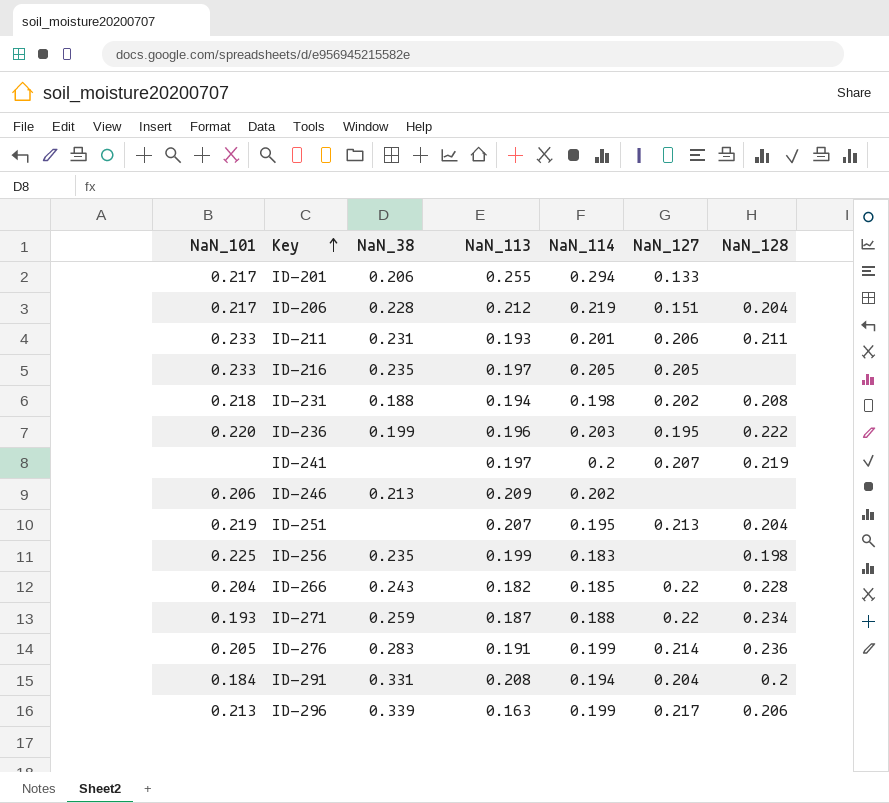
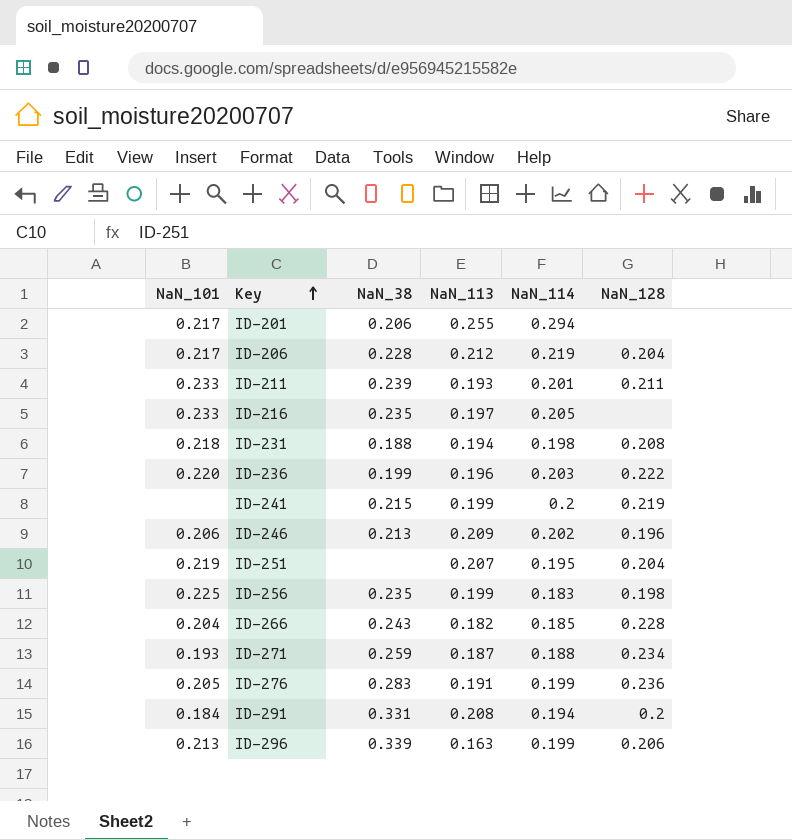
column NaN_127 | position: 6 -> none
ID-211 | NaN_38: 0.231 -> 0.239
ID-241 | NaN_38: none -> 0.215
ID-241 | NaN_113: 0.197 -> 0.199
ID-246 | NaN_128: none -> 0.196

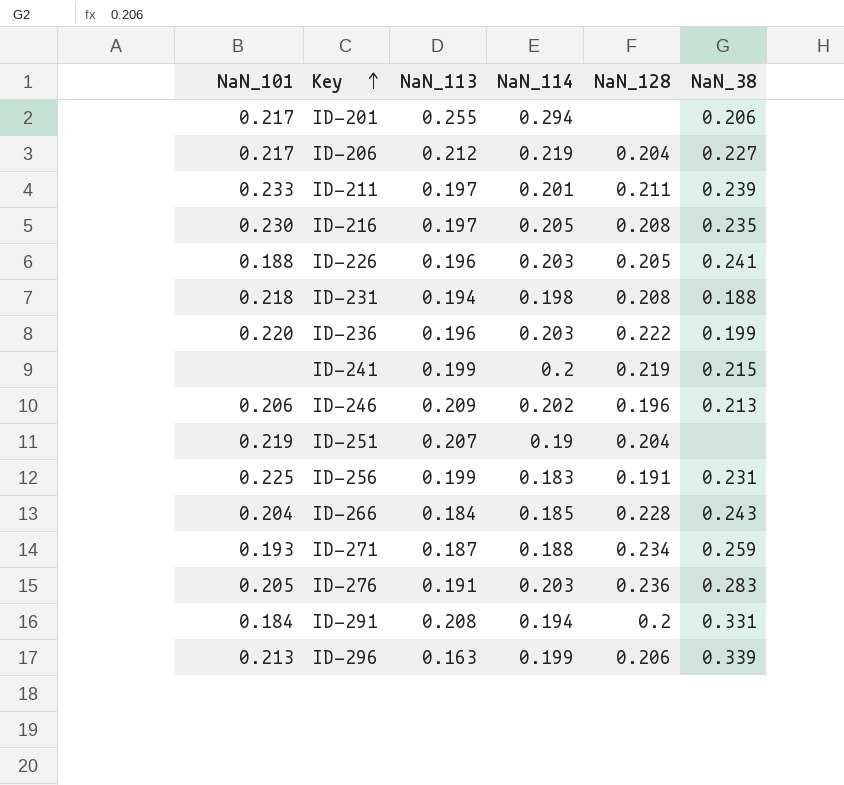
column NaN_38 | position: 3 -> 6
ID-206 | NaN_38: 0.228 -> 0.227
ID-211 | NaN_113: 0.193 -> 0.197
ID-216 | NaN_101: 0.233 -> 0.230
ID-216 | NaN_128: none -> 0.208
row ID-226: none -> 0.188 | 0.196 | 0.203 | 0.205 | 0.241
ID-251 | NaN_114: 0.195 -> 0.19
ID-256 | NaN_128: 0.198 -> 0.191
ID-256 | NaN_38: 0.235 -> 0.231
ID-266 | NaN_113: 0.182 -> 0.184
ID-276 | NaN_114: 0.199 -> 0.203

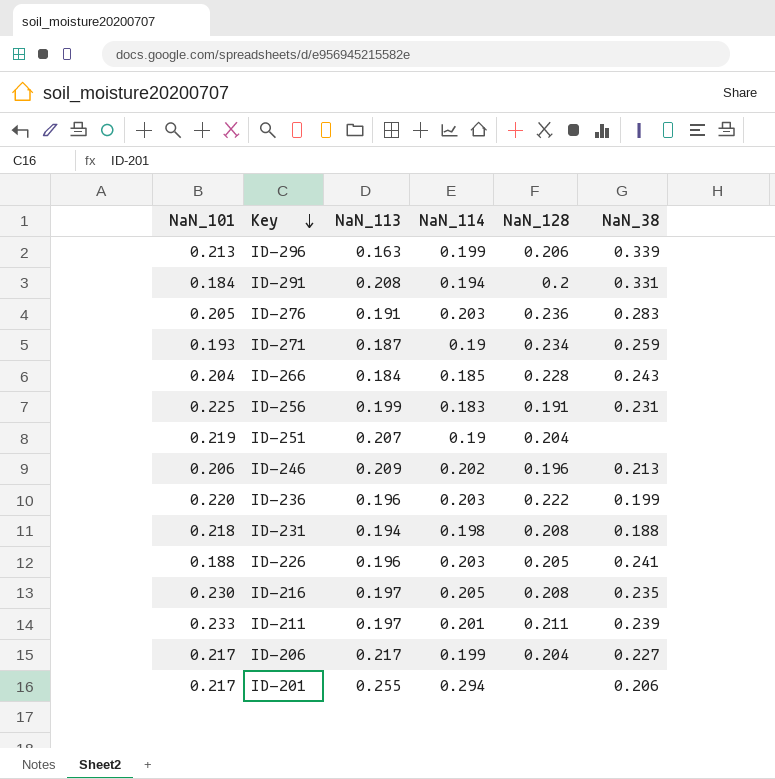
row order: Key ascending -> Key descending
row ID-241: none | 0.199 | 0.2 | 0.219 | 0.215 -> none
ID-271 | NaN_114: 0.188 -> 0.19
ID-206 | NaN_113: 0.212 -> 0.217
ID-206 | NaN_114: 0.219 -> 0.199

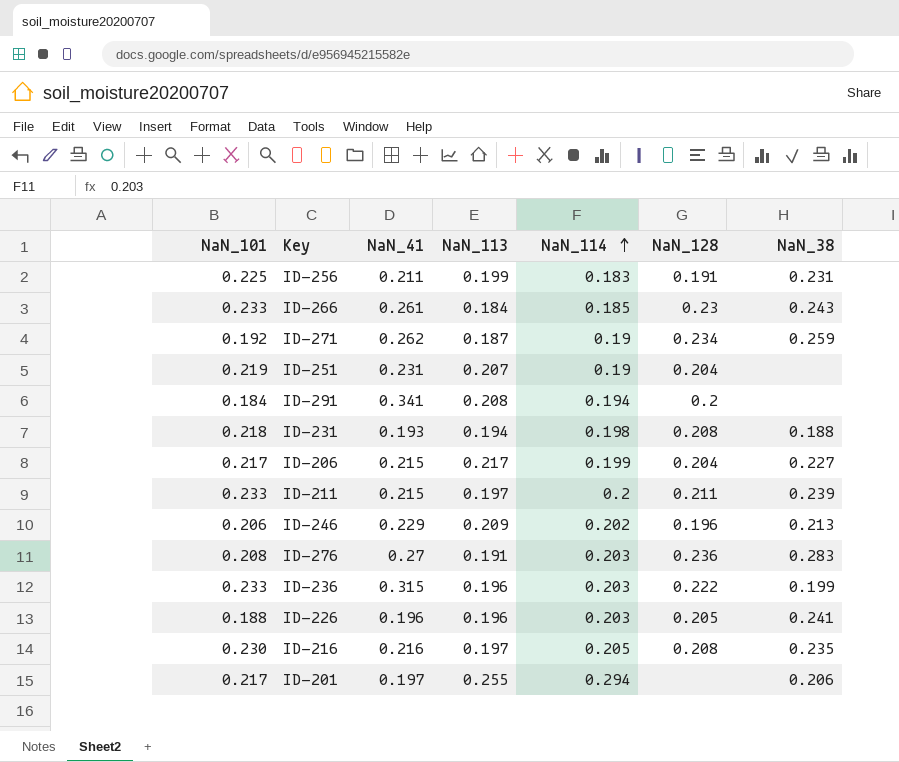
row order: Key descending -> NaN_114 ascending
column NaN_41 | position: none -> 3
row ID-296: 0.213 | 0.163 | 0.199 | 0.206 | 0.339 -> none
ID-266 | NaN_101: 0.204 -> 0.233
ID-266 | NaN_128: 0.228 -> 0.23
ID-271 | NaN_101: 0.193 -> 0.192
ID-291 | NaN_38: 0.331 -> none
ID-211 | NaN_114: 0.201 -> 0.2
ID-276 | NaN_101: 0.205 -> 0.208
ID-236 | NaN_101: 0.220 -> 0.233

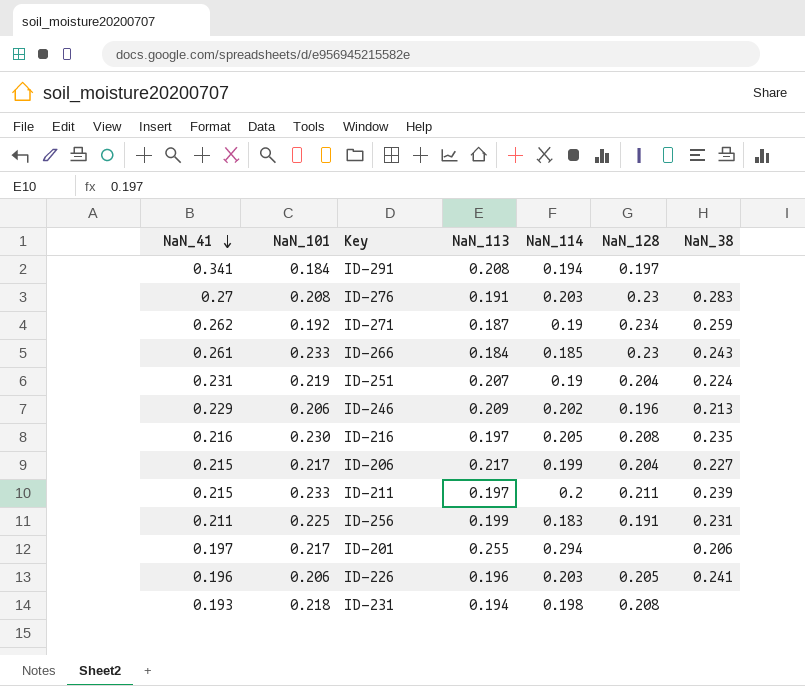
row order: NaN_114 ascending -> NaN_41 descending
column NaN_41 | position: 3 -> 1
row ID-236: 0.233 | 0.315 | 0.196 | 0.203 | 0.222 | 0.199 -> none
ID-291 | NaN_128: 0.2 -> 0.197
ID-276 | NaN_128: 0.236 -> 0.23
ID-251 | NaN_38: none -> 0.224
ID-226 | NaN_101: 0.188 -> 0.206
ID-231 | NaN_38: 0.188 -> none

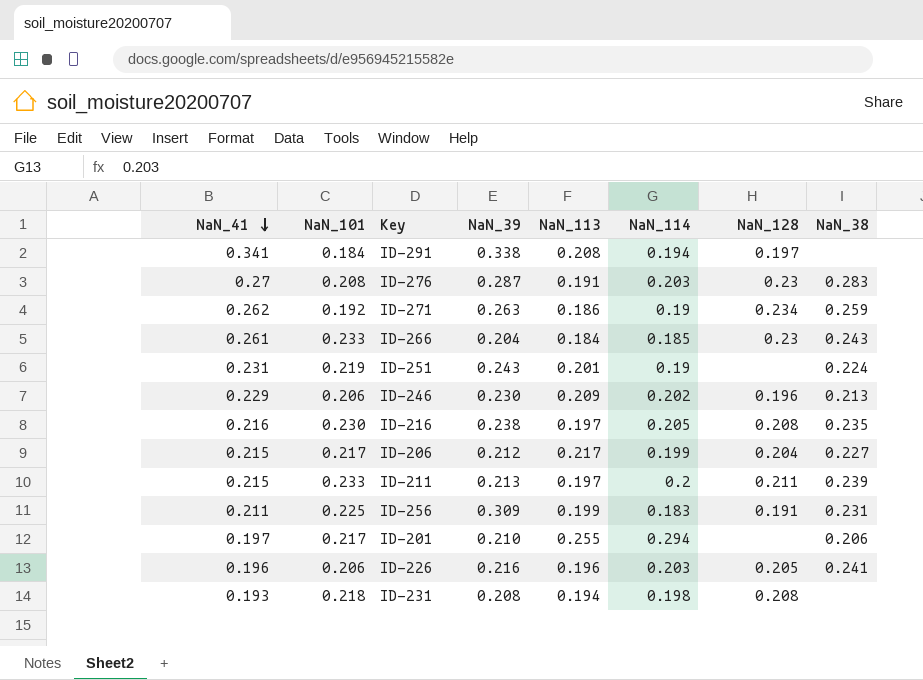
column NaN_39 | position: none -> 4
ID-271 | NaN_113: 0.187 -> 0.186
ID-251 | NaN_113: 0.207 -> 0.201
ID-251 | NaN_128: 0.204 -> none

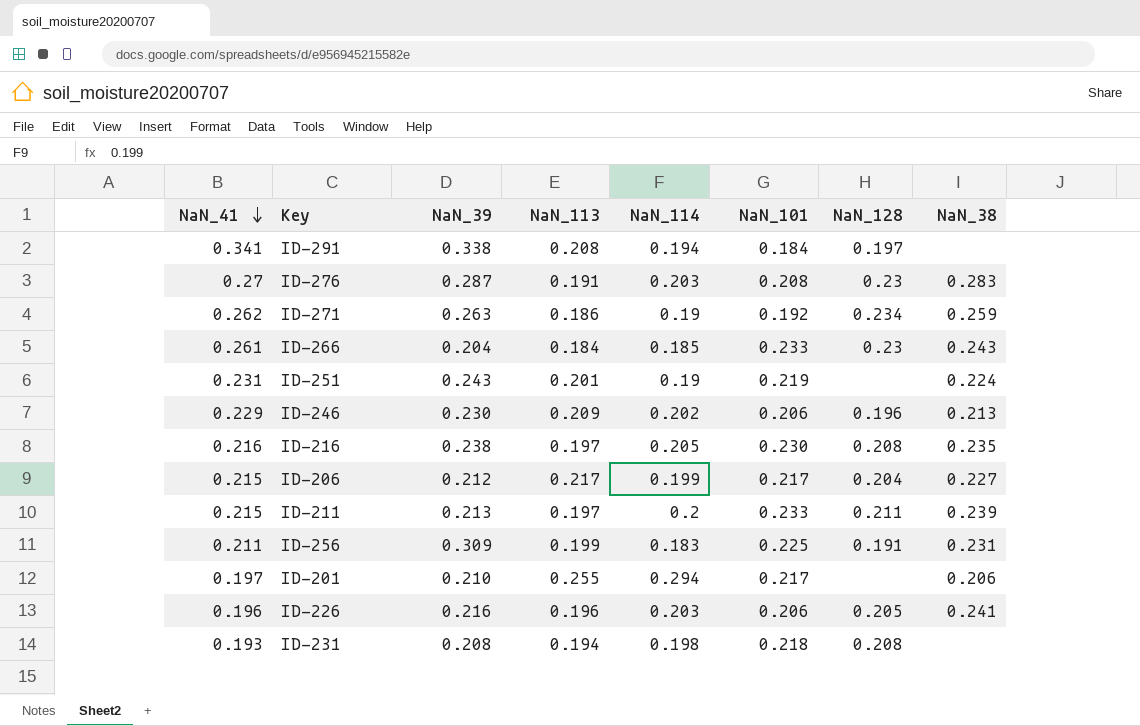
column NaN_101 | position: 2 -> 6

